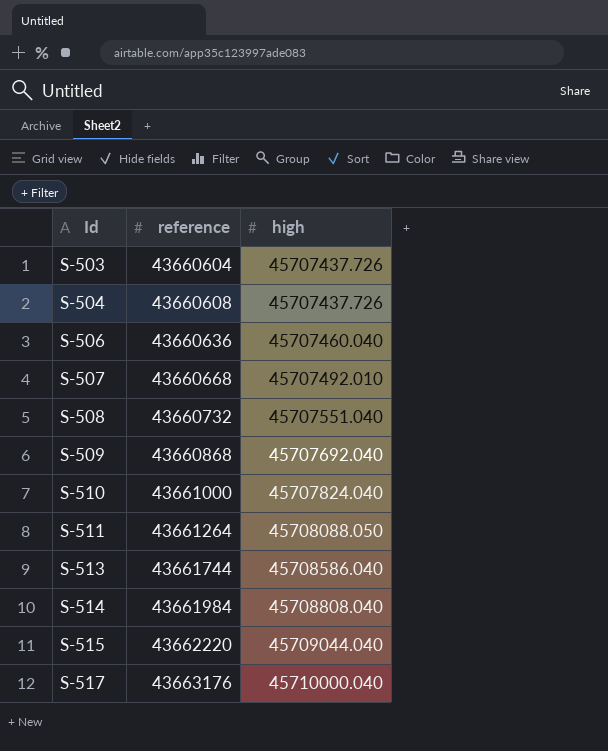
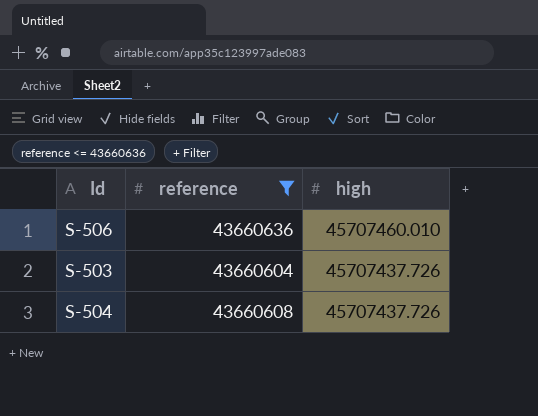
filter: none -> reference <= 43660636
row order: Id ascending -> high descending
S-506 | high: 45707460.040 -> 45707460.010

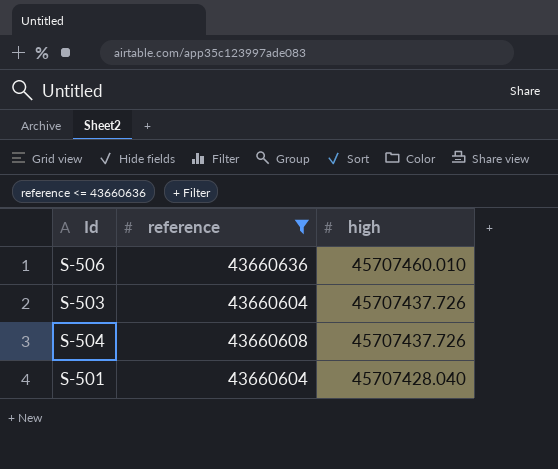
row S-501: none -> 43660604 | 45707428.040

